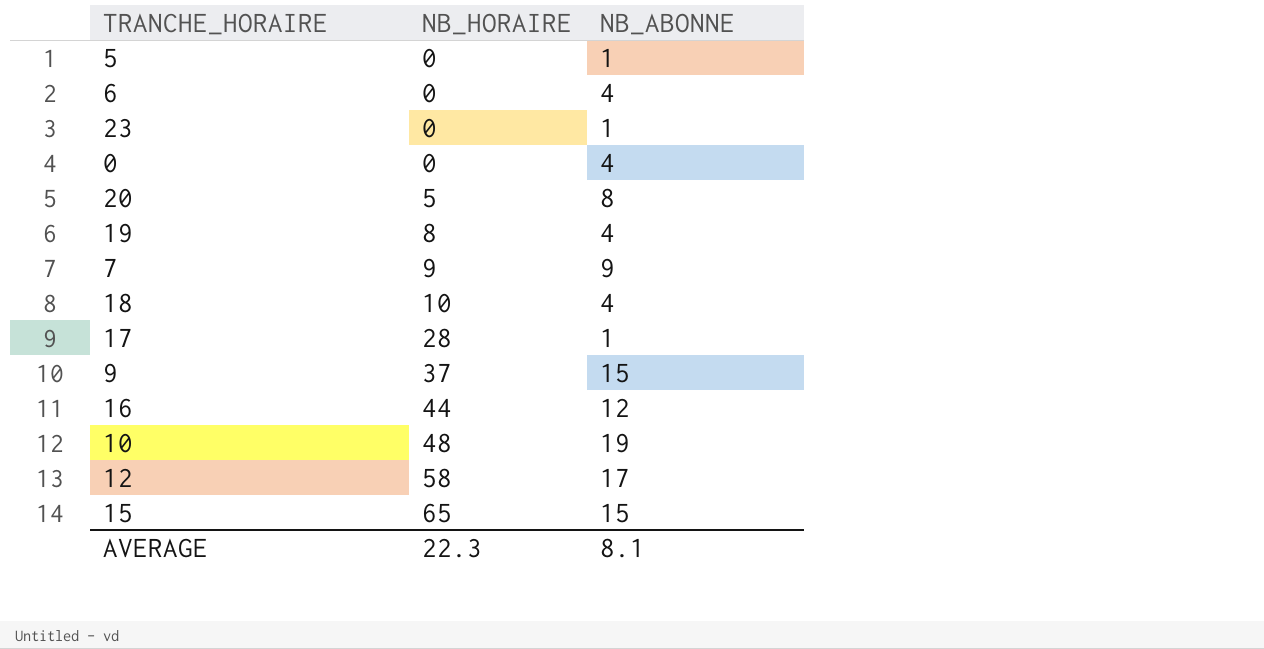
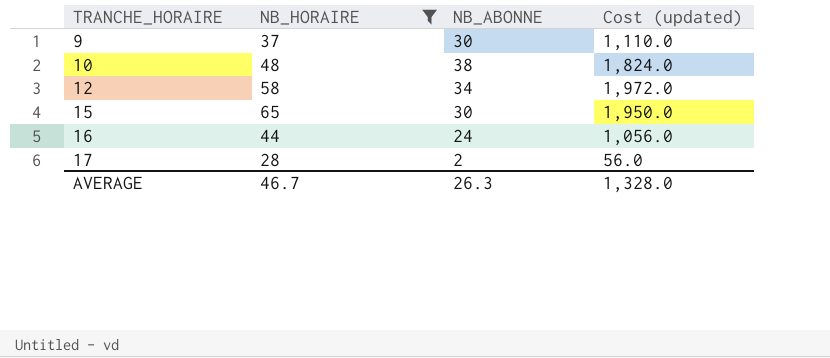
filter: none -> NB_HORAIRE >= 28
row order: NB_HORAIRE ascending -> TRANCHE_HORAIRE ascending
column Cost (updated) | formula: none -> [NB_HORAIRE] * [NB_ABONNE]
9 | NB_ABONNE: 15 -> 30
10 | NB_ABONNE: 19 -> 38
12 | NB_ABONNE: 17 -> 34
15 | NB_ABONNE: 15 -> 30
16 | NB_ABONNE: 12 -> 24
17 | NB_ABONNE: 1 -> 2
AVERAGE | NB_HORAIRE: 22.3 -> 46.7
AVERAGE | NB_ABONNE: 8.1 -> 26.3

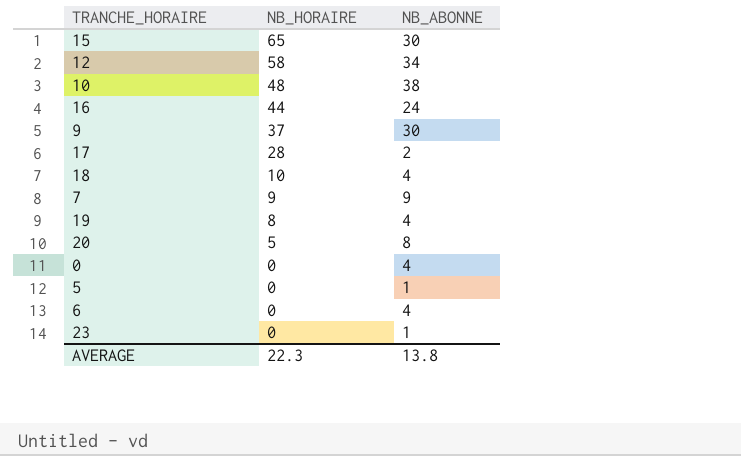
filter: NB_HORAIRE >= 28 -> none
row order: TRANCHE_HORAIRE ascending -> NB_HORAIRE descending
column Cost (updated) | formula: [NB_HORAIRE] * [NB_ABONNE] -> none
AVERAGE | NB_HORAIRE: 46.7 -> 22.3
AVERAGE | NB_ABONNE: 26.3 -> 13.8

